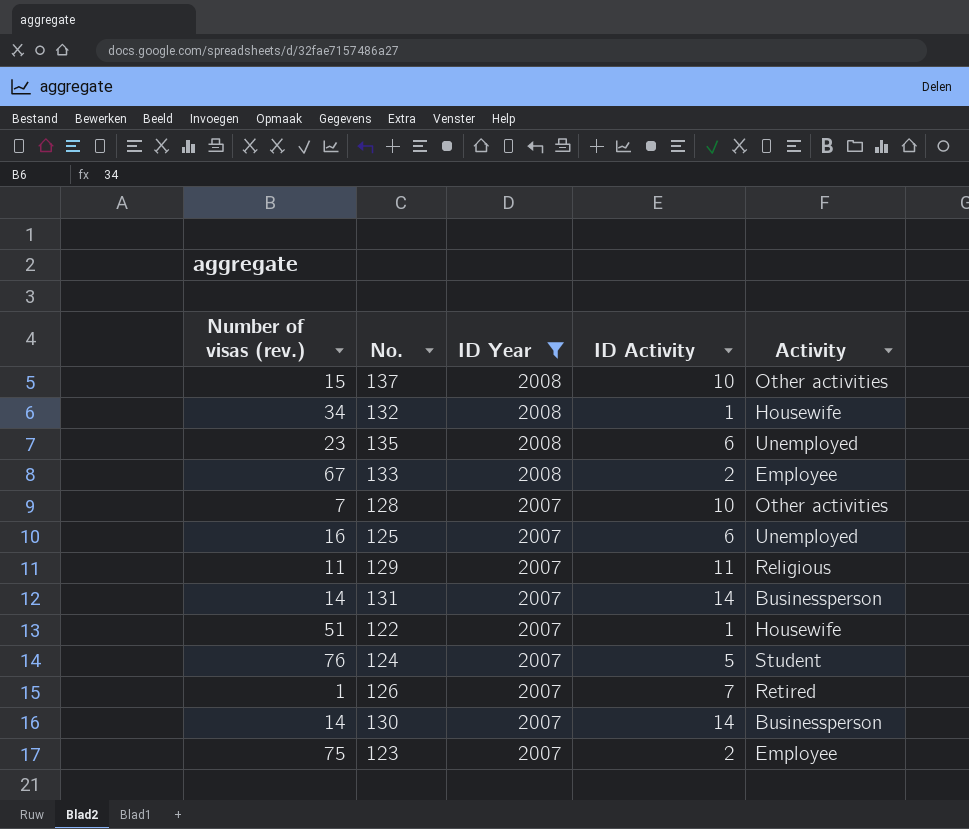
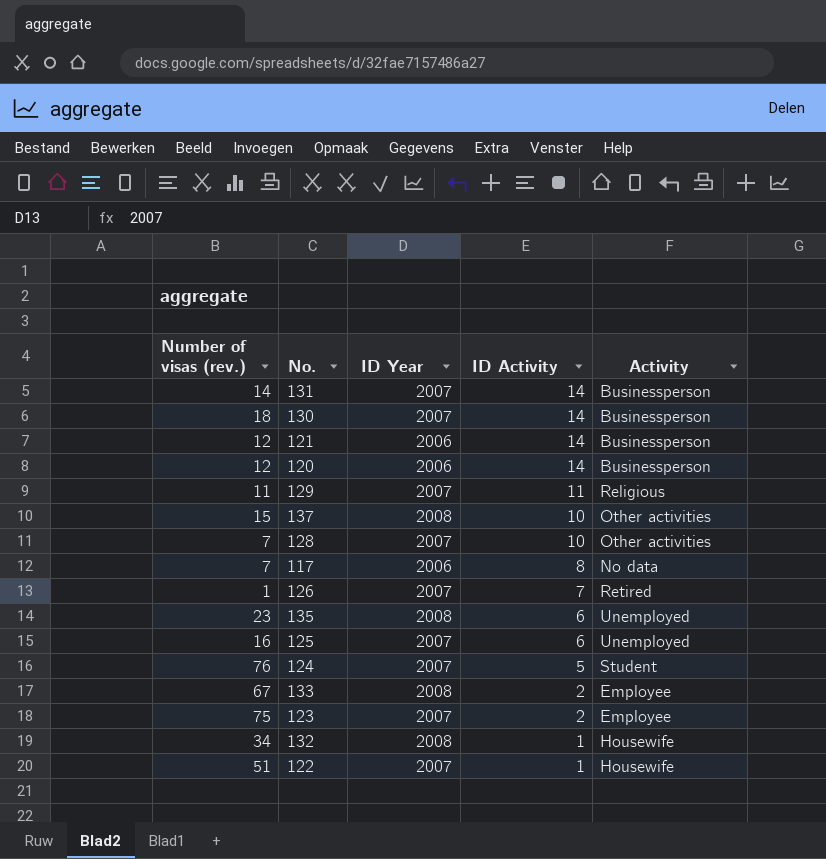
filter: ID Year != 2006 -> none
row order: ID Year descending -> ID Activity descending
130 | Number of visas (rev.): 14 -> 18

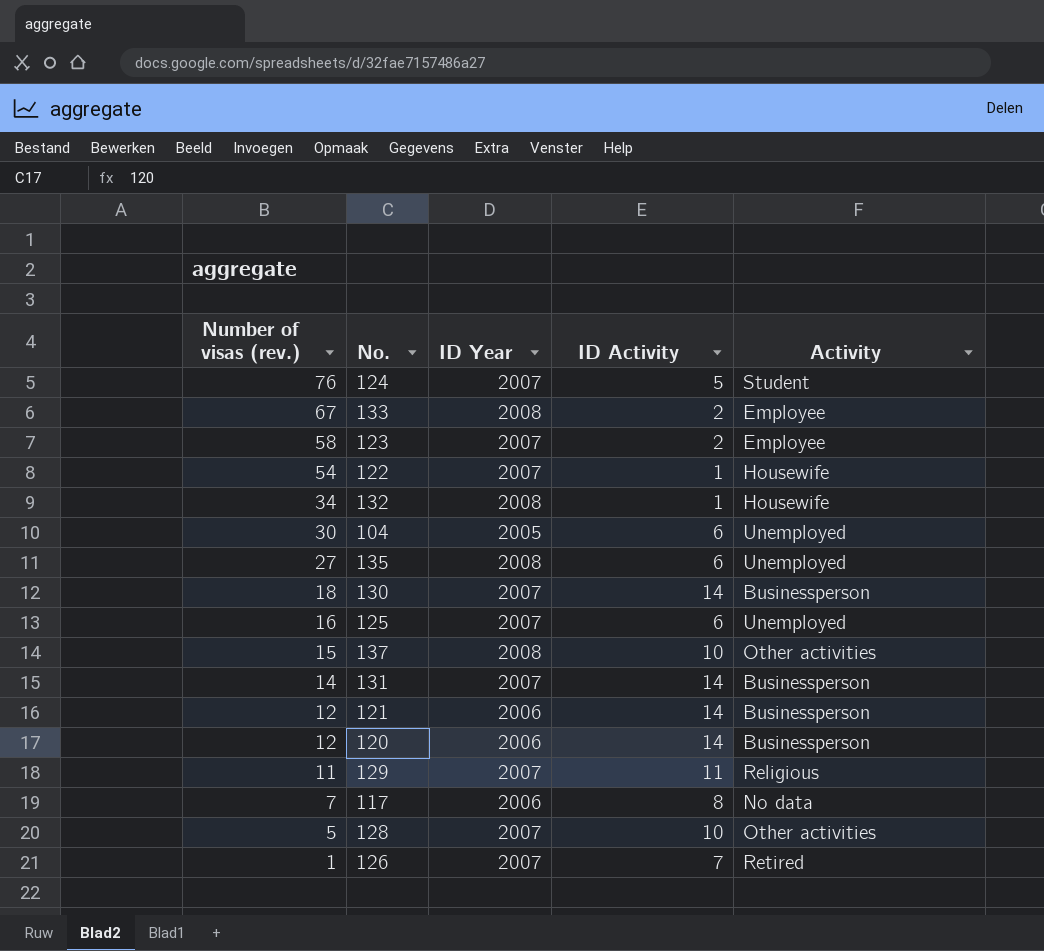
row order: ID Activity descending -> Number of visas (rev.) descending
123 | Number of visas (rev.): 75 -> 58
122 | Number of visas (rev.): 51 -> 54
row 104: none -> 30 | 2005 | 6 | Unemployed
135 | Number of visas (rev.): 23 -> 27
128 | Number of visas (rev.): 7 -> 5

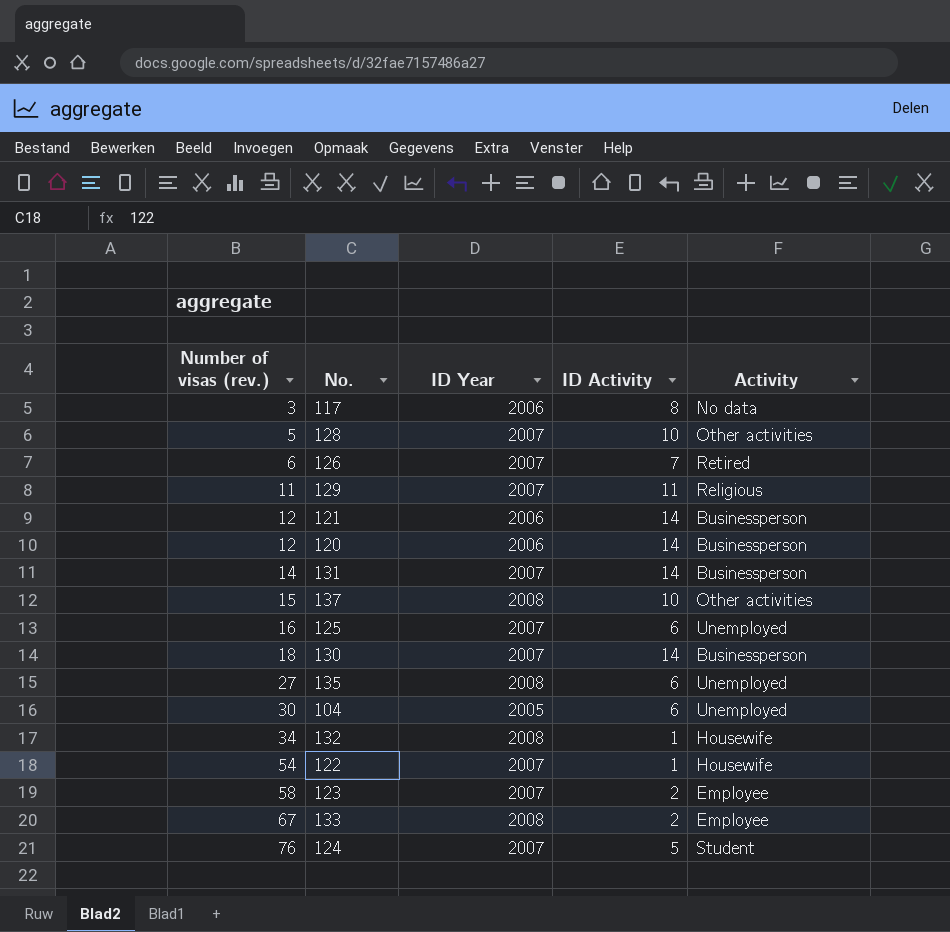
row order: Number of visas (rev.) descending -> Number of visas (rev.) ascending
117 | Number of visas (rev.): 7 -> 3
126 | Number of visas (rev.): 1 -> 6

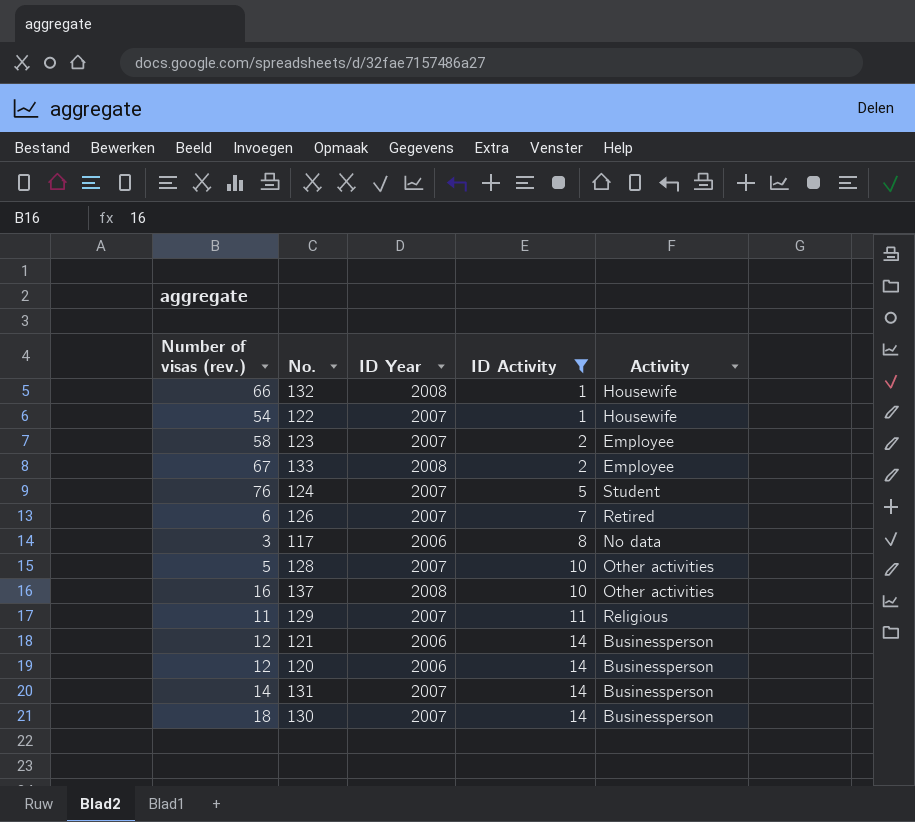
filter: none -> ID Activity != 6
row order: Number of visas (rev.) ascending -> ID Activity ascending
132 | Number of visas (rev.): 34 -> 66
137 | Number of visas (rev.): 15 -> 16

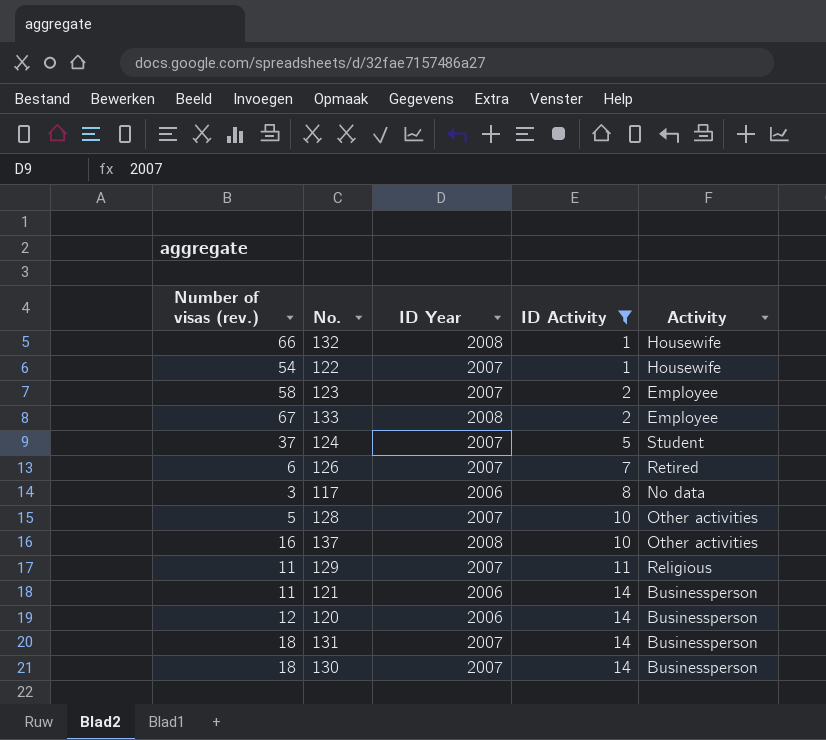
124 | Number of visas (rev.): 76 -> 37
121 | Number of visas (rev.): 12 -> 11
131 | Number of visas (rev.): 14 -> 18

